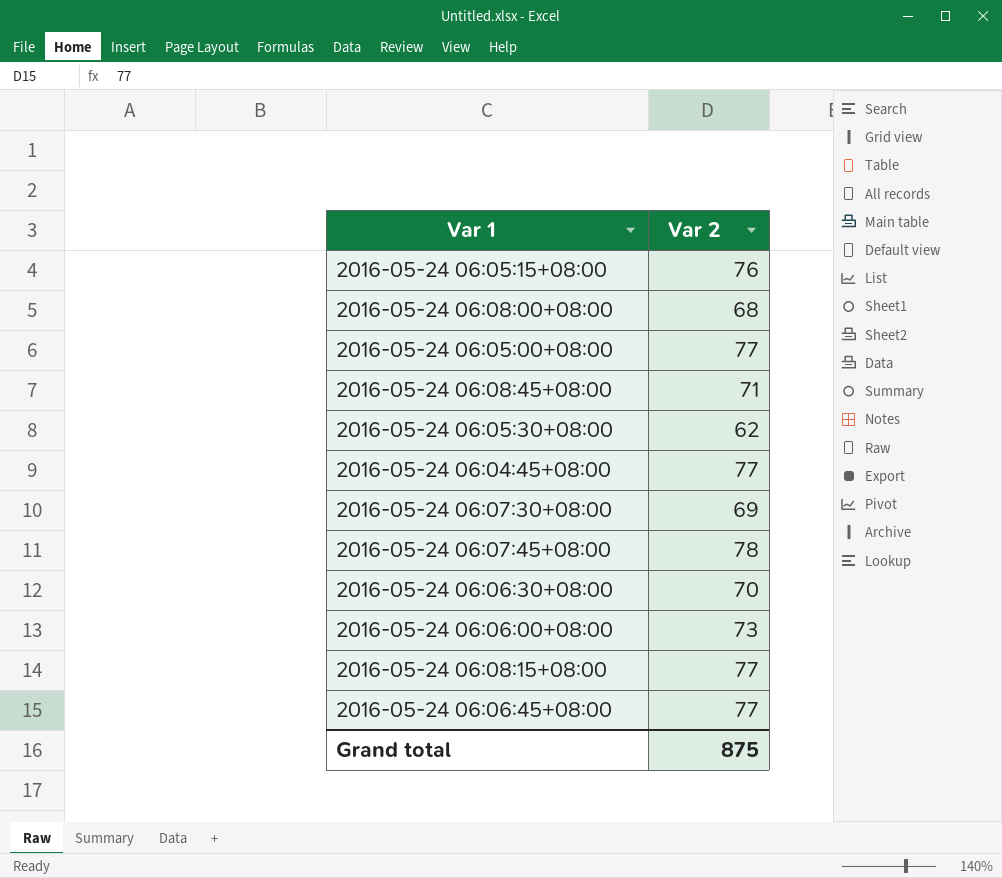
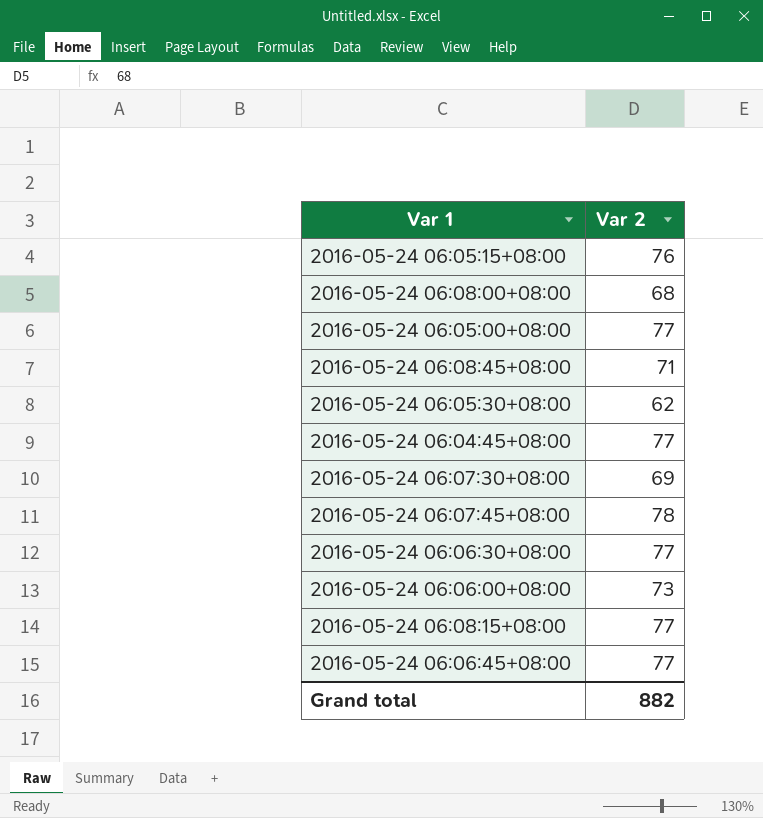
2016-05-24 06:06:30+08:00 | Var 2: 70 -> 77
Grand total | Var 2: 875 -> 882

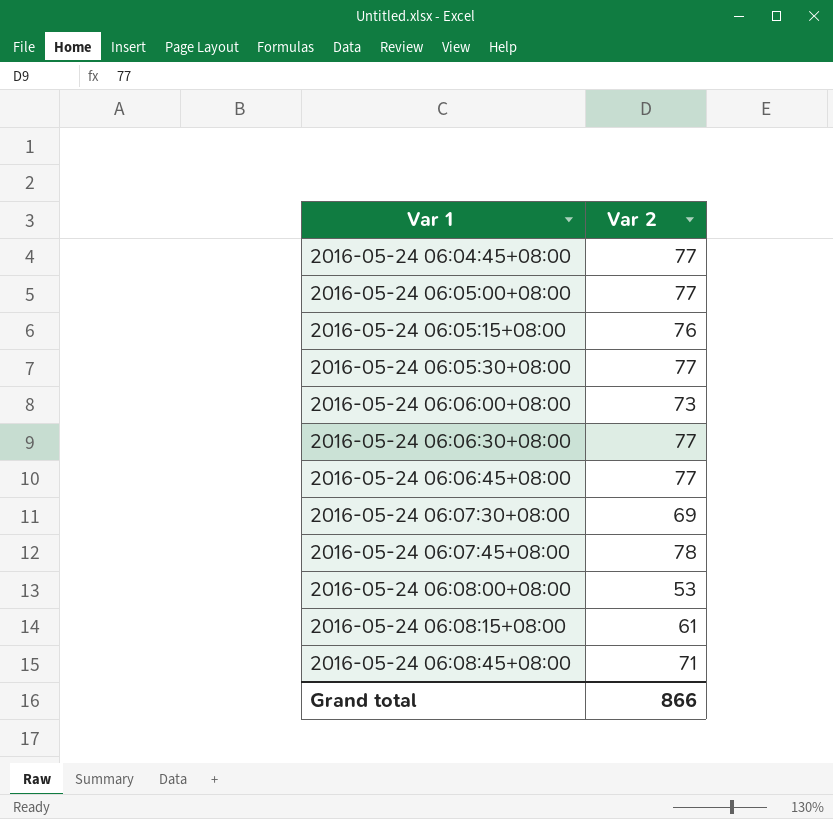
row order: none -> Var 1 ascending
2016-05-24 06:05:30+08:00 | Var 2: 62 -> 77
2016-05-24 06:08:00+08:00 | Var 2: 68 -> 53
2016-05-24 06:08:15+08:00 | Var 2: 77 -> 61
Grand total | Var 2: 882 -> 866

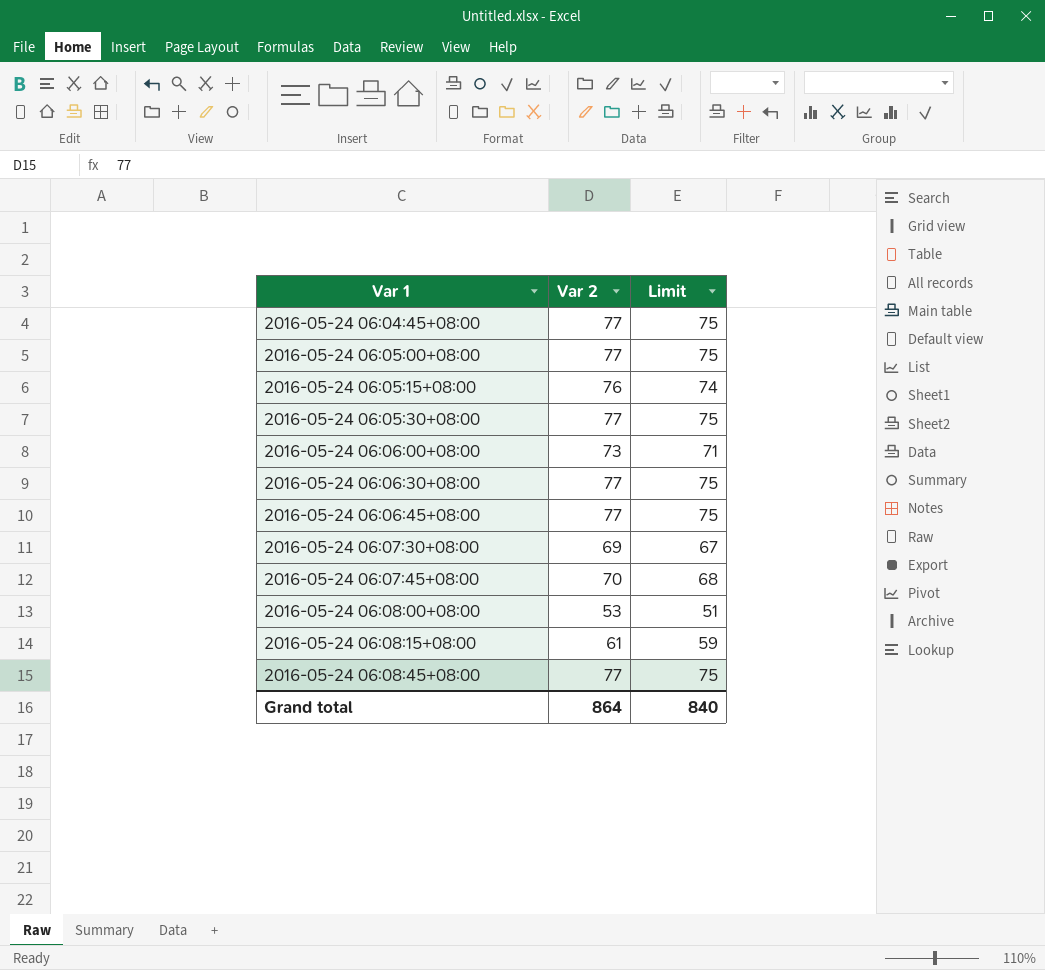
column Limit | formula: none -> [Var 2] - 2
2016-05-24 06:07:45+08:00 | Var 2: 78 -> 70
2016-05-24 06:08:45+08:00 | Var 2: 71 -> 77
Grand total | Var 2: 866 -> 864

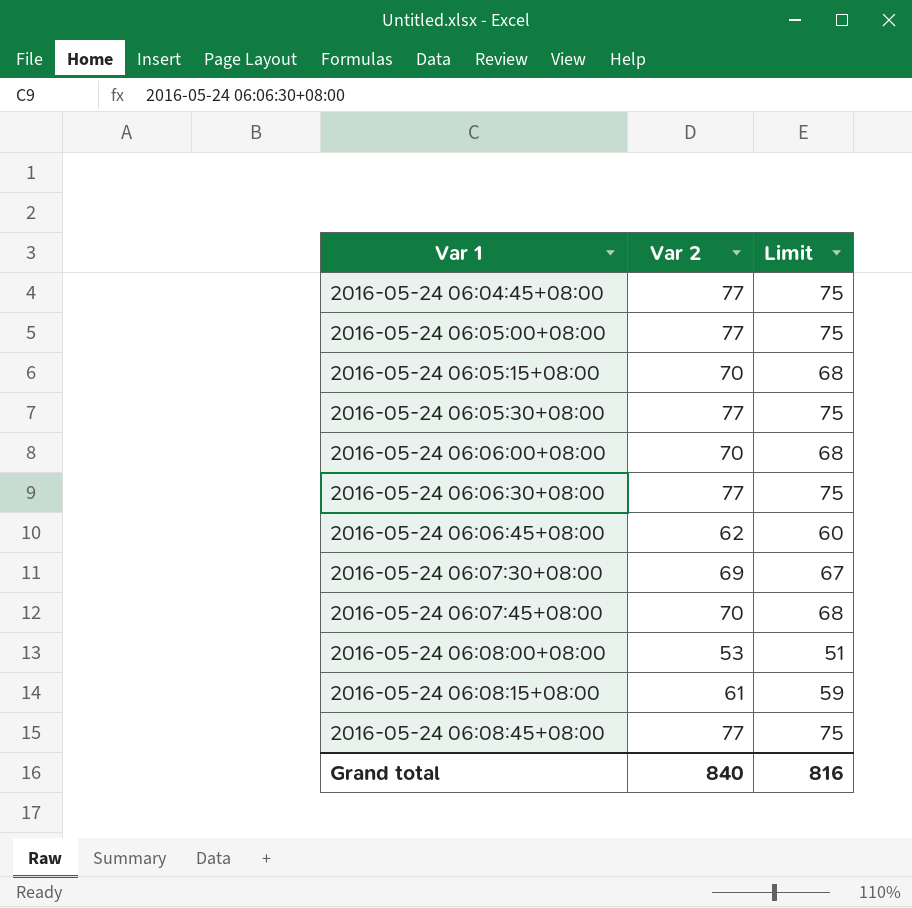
2016-05-24 06:05:15+08:00 | Var 2: 76 -> 70
2016-05-24 06:05:15+08:00 | Limit: 74 -> 68
2016-05-24 06:06:00+08:00 | Var 2: 73 -> 70
2016-05-24 06:06:00+08:00 | Limit: 71 -> 68
2016-05-24 06:06:45+08:00 | Var 2: 77 -> 62
2016-05-24 06:06:45+08:00 | Limit: 75 -> 60
Grand total | Var 2: 864 -> 840
Grand total | Limit: 840 -> 816

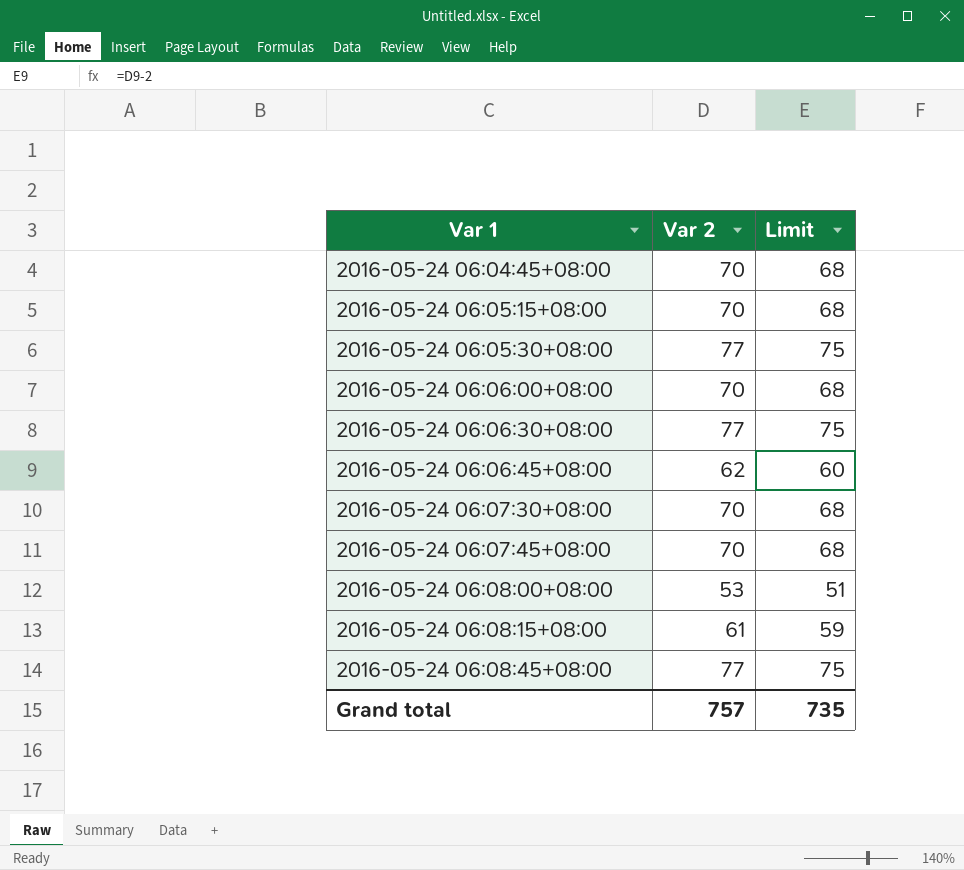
row 2016-05-24 06:05:00+08:00: 77 | 75 -> none
2016-05-24 06:04:45+08:00 | Var 2: 77 -> 70
2016-05-24 06:04:45+08:00 | Limit: 75 -> 68
2016-05-24 06:07:30+08:00 | Var 2: 69 -> 70
2016-05-24 06:07:30+08:00 | Limit: 67 -> 68
Grand total | Var 2: 840 -> 757
Grand total | Limit: 816 -> 735

